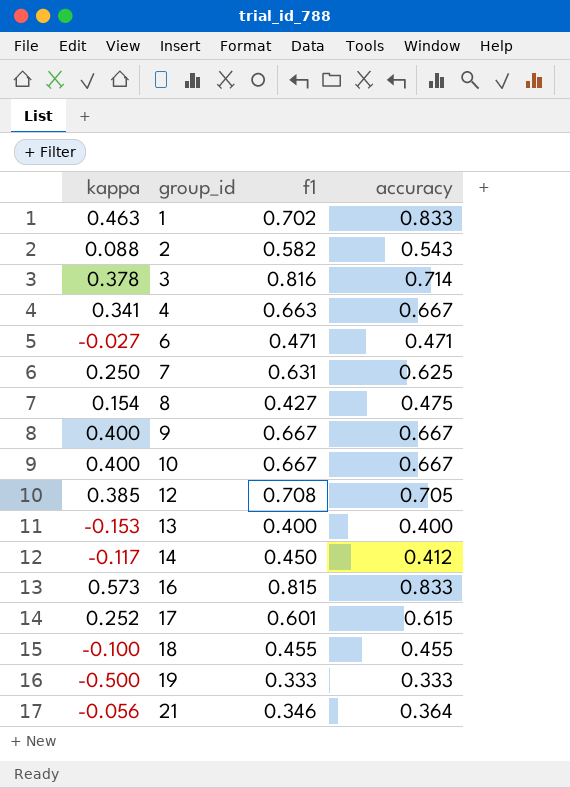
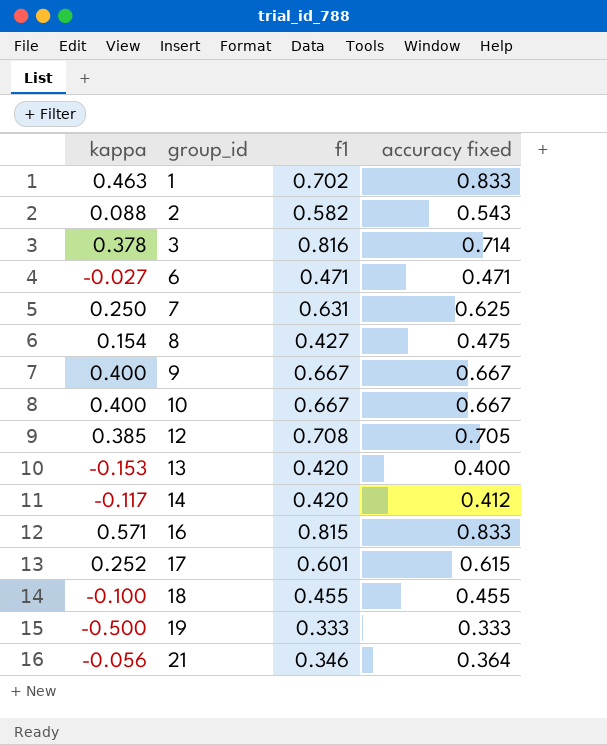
column name: accuracy -> accuracy fixed
row 4: 0.341 | 0.663 | 0.667 -> none
13 | f1: 0.400 -> 0.420
14 | f1: 0.450 -> 0.420
16 | kappa: 0.573 -> 0.571

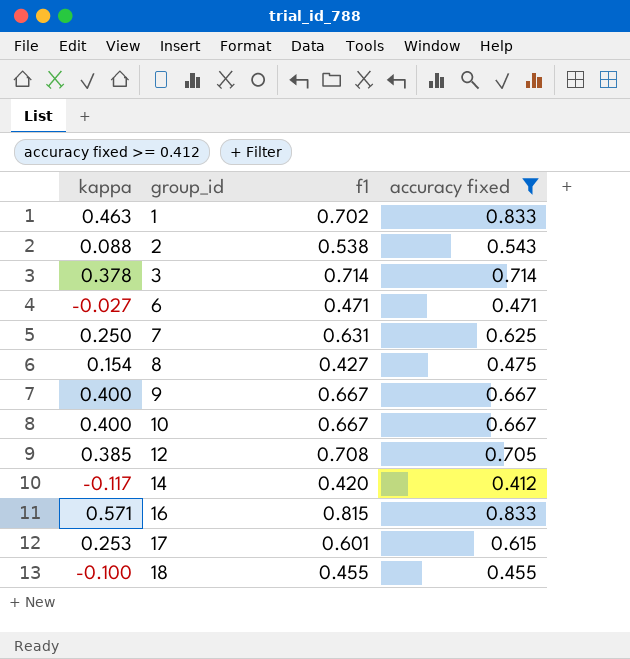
filter: none -> accuracy fixed >= 0.412
2 | f1: 0.582 -> 0.538
3 | f1: 0.816 -> 0.714
17 | kappa: 0.252 -> 0.253

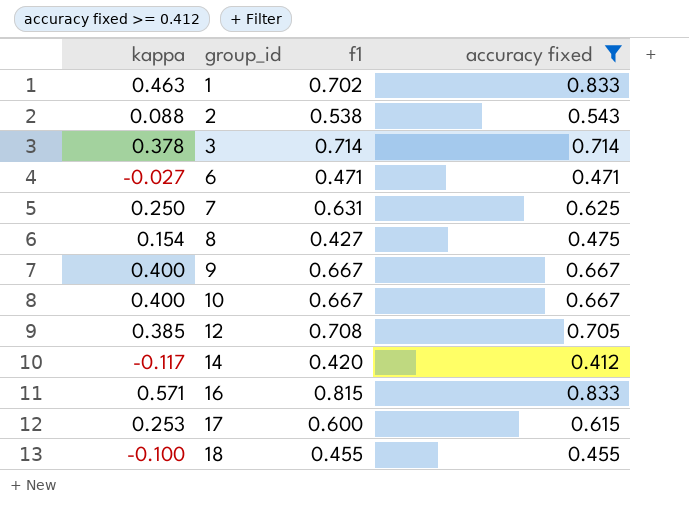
17 | f1: 0.601 -> 0.600

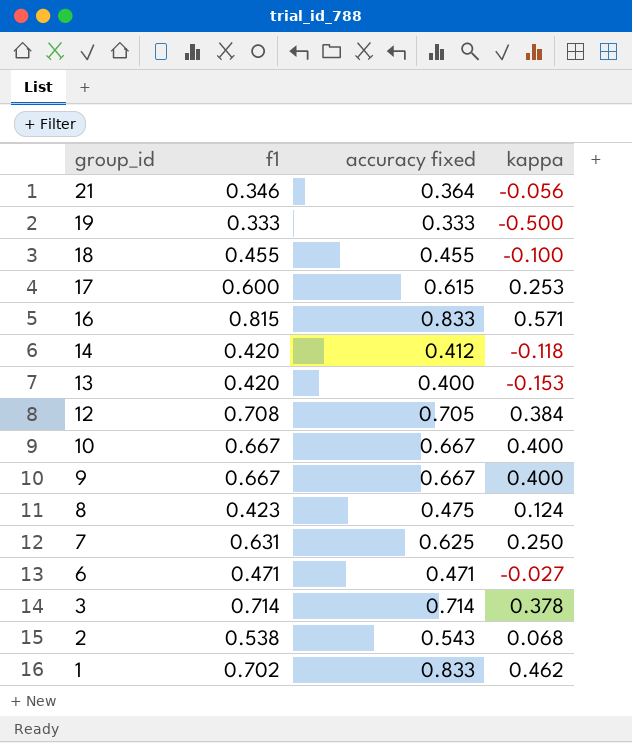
filter: accuracy fixed >= 0.412 -> none
row order: group_id ascending -> group_id descending
column kappa | position: 1 -> 4
14 | kappa: -0.117 -> -0.118
12 | kappa: 0.385 -> 0.384
8 | f1: 0.427 -> 0.423
8 | kappa: 0.154 -> 0.124
2 | kappa: 0.088 -> 0.068
1 | kappa: 0.463 -> 0.462

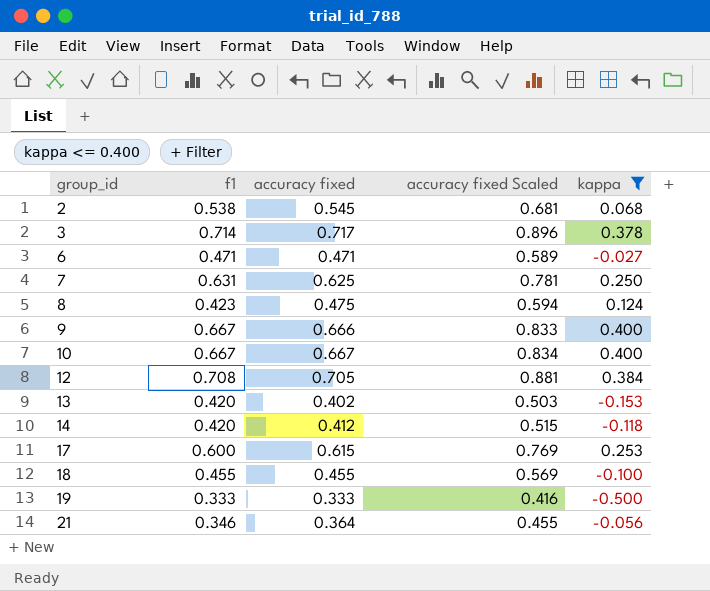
filter: none -> kappa <= 0.400
row order: group_id descending -> group_id ascending
column accuracy fixed Scaled | formula: none -> [accuracy fixed] * 1.25
2 | accuracy fixed: 0.543 -> 0.545
3 | accuracy fixed: 0.714 -> 0.717
9 | accuracy fixed: 0.667 -> 0.666
13 | accuracy fixed: 0.400 -> 0.402

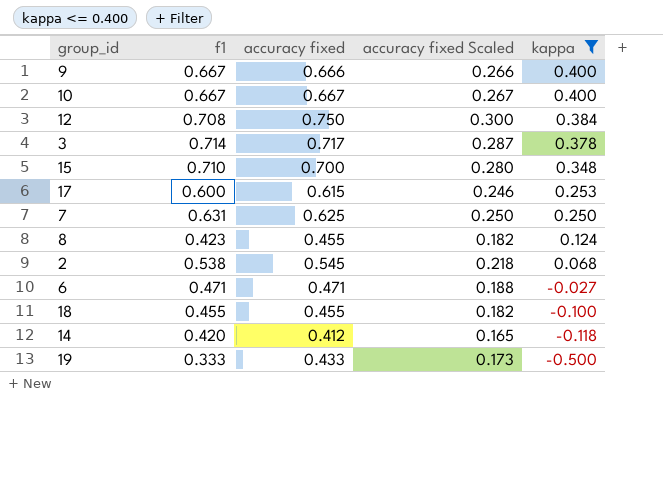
row order: group_id ascending -> kappa descending
column accuracy fixed Scaled | formula: [accuracy fixed] * 1.25 -> [accuracy fixed] * 0.4
row 13: 0.420 | 0.402 | 0.503 | -0.153 -> none
row 21: 0.346 | 0.364 | 0.455 | -0.056 -> none
12 | accuracy fixed: 0.705 -> 0.750
row 15: none -> 0.710 | 0.700 | 0.280 | 0.348
8 | accuracy fixed: 0.475 -> 0.455
19 | accuracy fixed: 0.333 -> 0.433

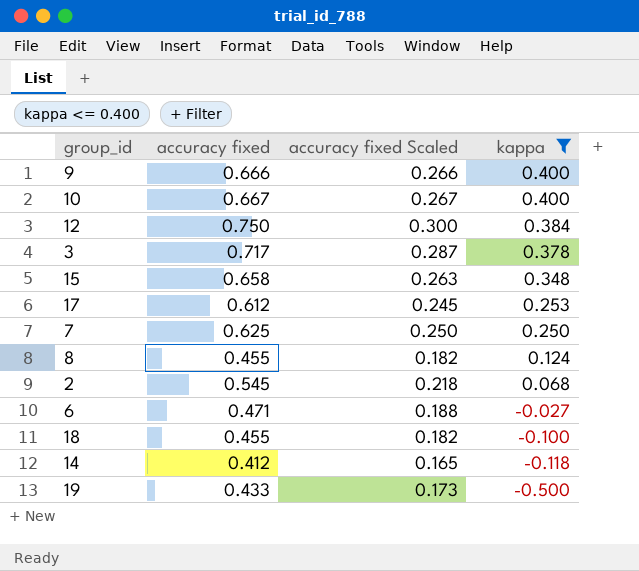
column f1 | position: 2 -> none
15 | accuracy fixed: 0.700 -> 0.658
15 | accuracy fixed Scaled: 0.280 -> 0.263
17 | accuracy fixed: 0.615 -> 0.612
17 | accuracy fixed Scaled: 0.246 -> 0.245

